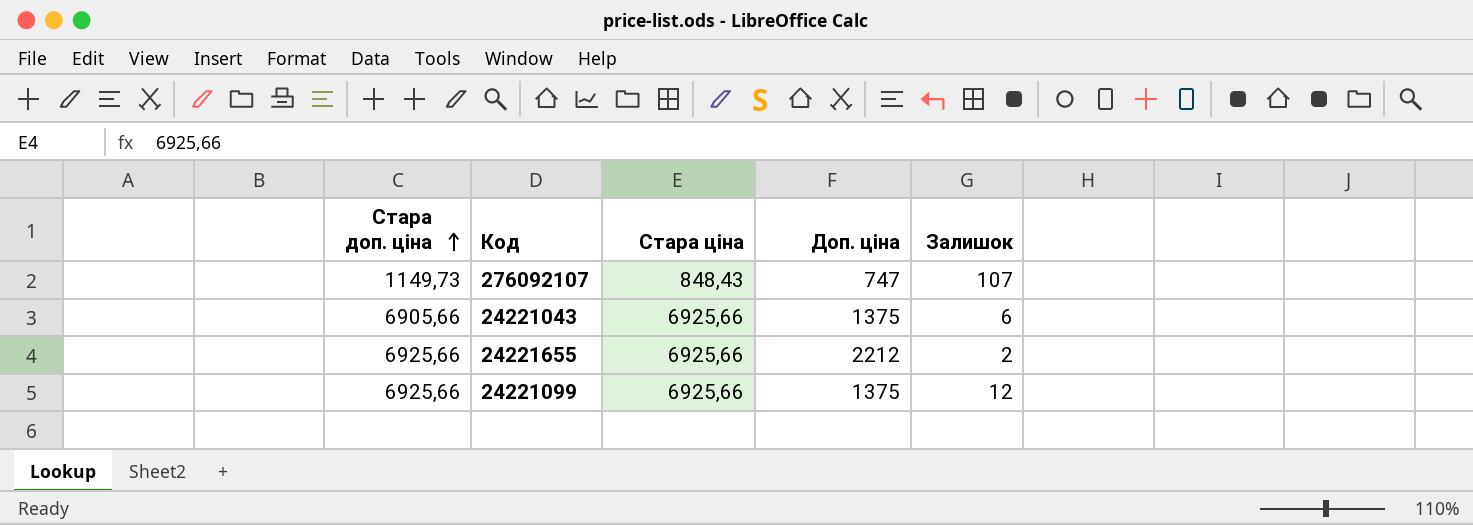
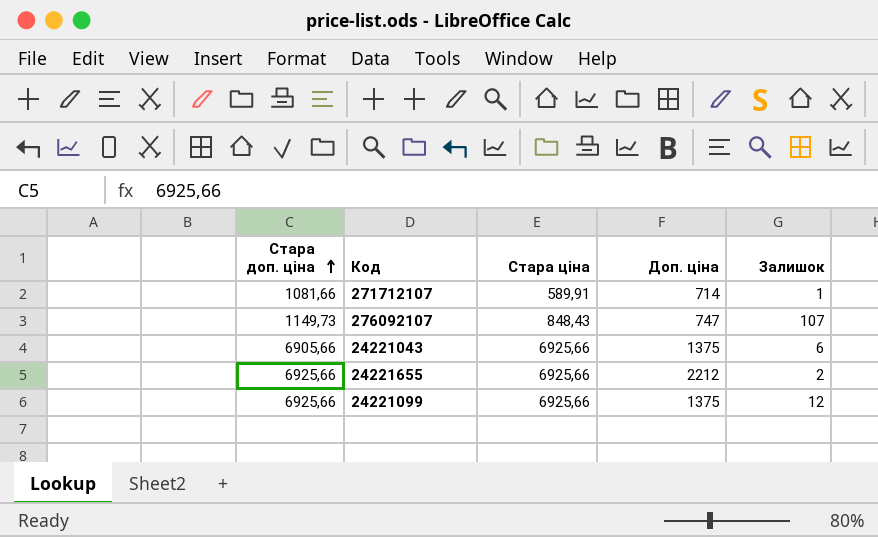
row 271712107: none -> 1081,66 | 589,91 | 714 | 1

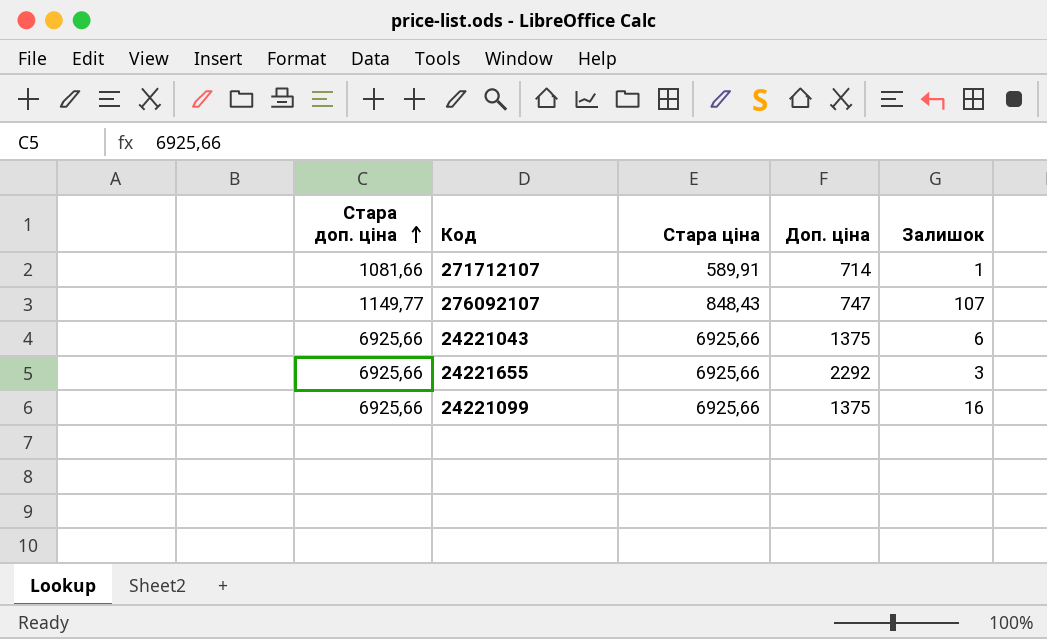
276092107 | Стара доп. ціна: 1149,73 -> 1149,77
24221043 | Стара доп. ціна: 6905,66 -> 6925,66
24221655 | Доп. ціна: 2212 -> 2292
24221655 | Залишок: 2 -> 3
24221099 | Залишок: 12 -> 16

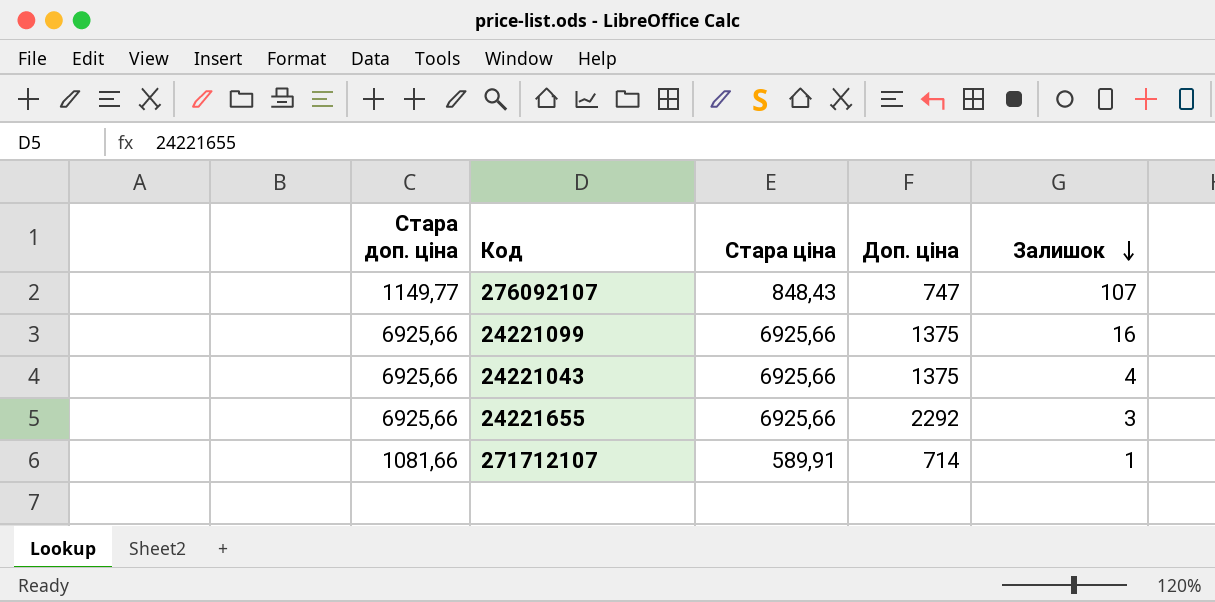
row order: Стара доп. ціна ascending -> Залишок descending
24221043 | Залишок: 6 -> 4

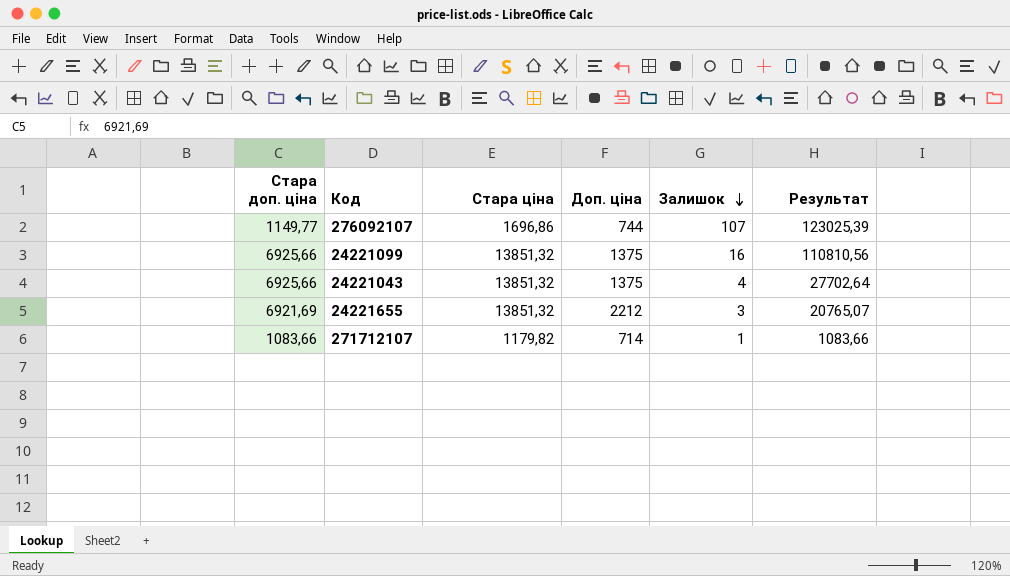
column Результат | formula: none -> [Стара доп. ціна] * [Залишок]
276092107 | Стара ціна: 848,43 -> 1696,86
276092107 | Доп. ціна: 747 -> 744
24221099 | Стара ціна: 6925,66 -> 13851,32
24221043 | Стара ціна: 6925,66 -> 13851,32
24221655 | Стара доп. ціна: 6925,66 -> 6921,69
24221655 | Стара ціна: 6925,66 -> 13851,32
24221655 | Доп. ціна: 2292 -> 2212
271712107 | Стара доп. ціна: 1081,66 -> 1083,66
271712107 | Стара ціна: 589,91 -> 1179,82

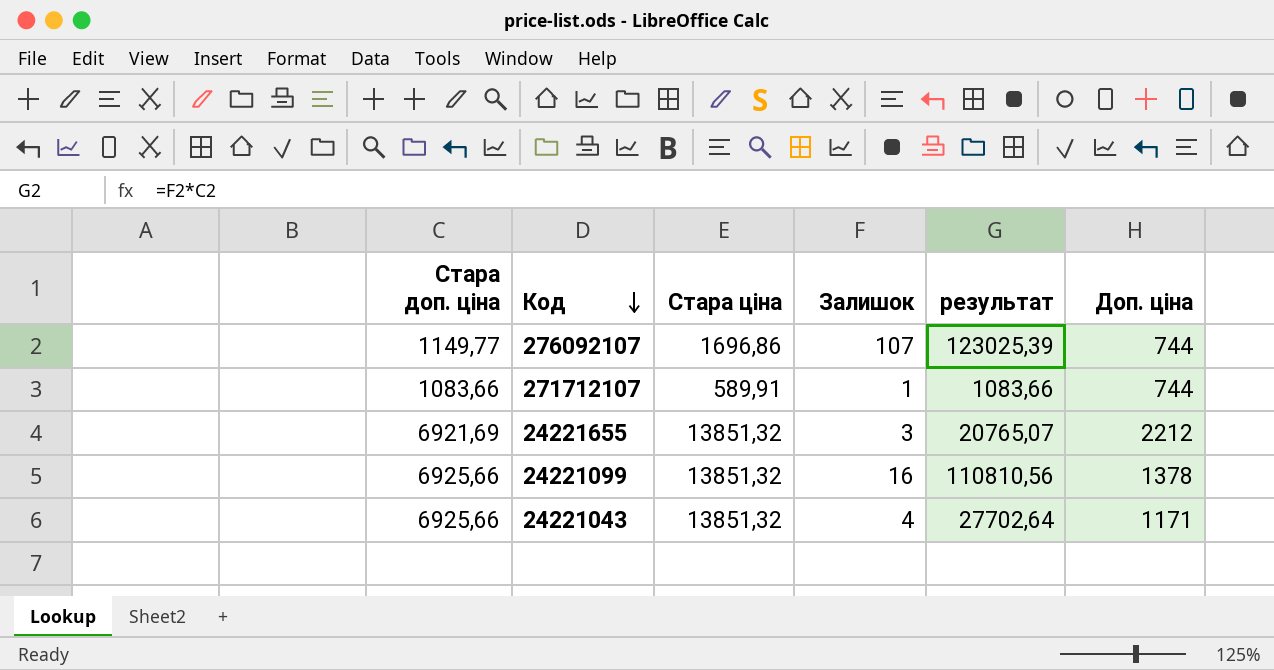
row order: Залишок descending -> Код descending
column name: Результат -> результат
column Доп. ціна | position: 4 -> 6
271712107 | Стара ціна: 1179,82 -> 589,91
271712107 | Доп. ціна: 714 -> 744
24221099 | Доп. ціна: 1375 -> 1378
24221043 | Доп. ціна: 1375 -> 1171

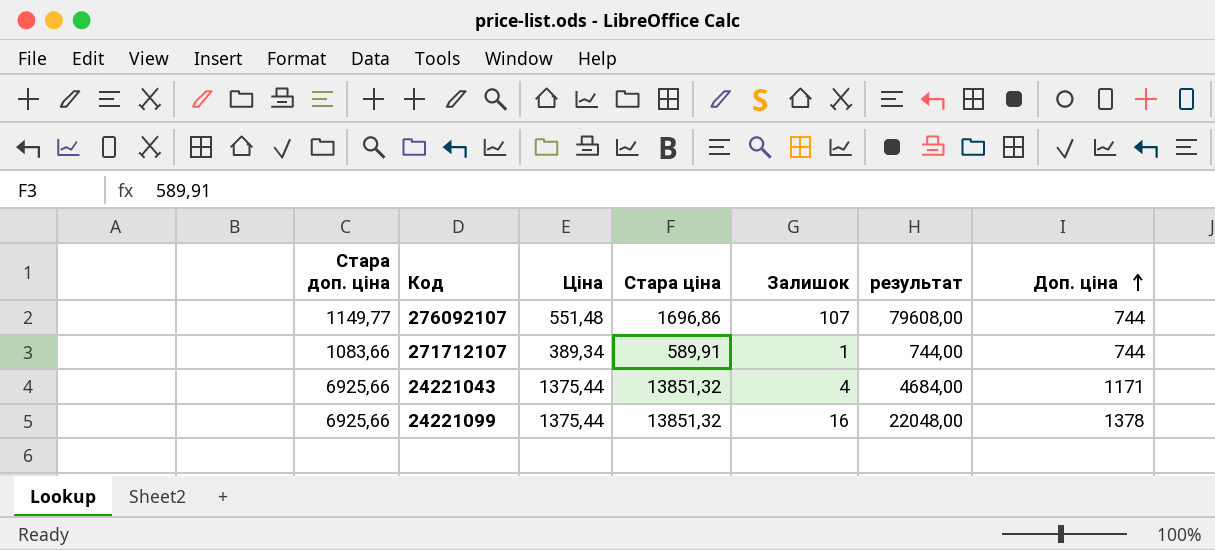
row order: Код descending -> Доп. ціна ascending
column Ціна | position: none -> 3
column результат | formula: [Стара доп. ціна] * [Залишок] -> [Залишок] * [Доп. ціна]
row 24221655: 6921,69 | 13851,32 | 3 | 20765,07 | 2212 -> none

